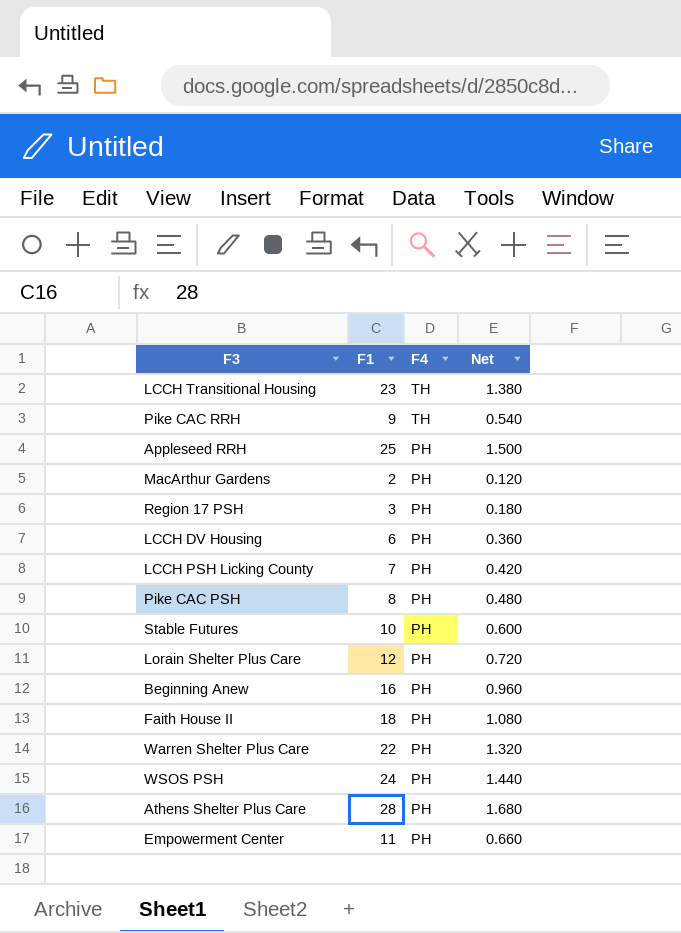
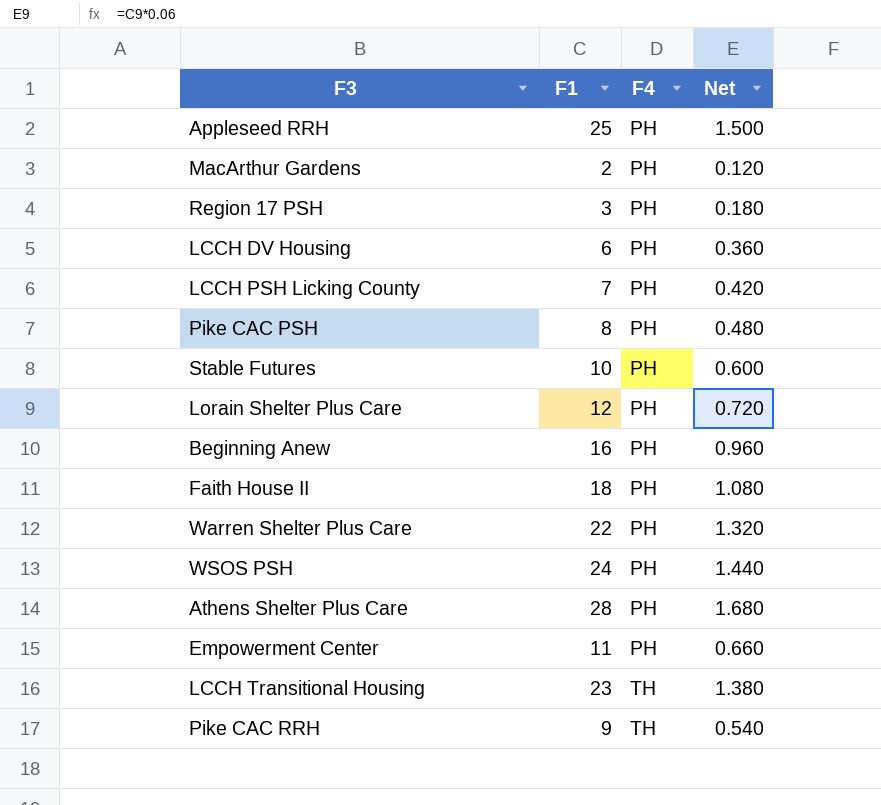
row order: F4 descending -> F4 ascending

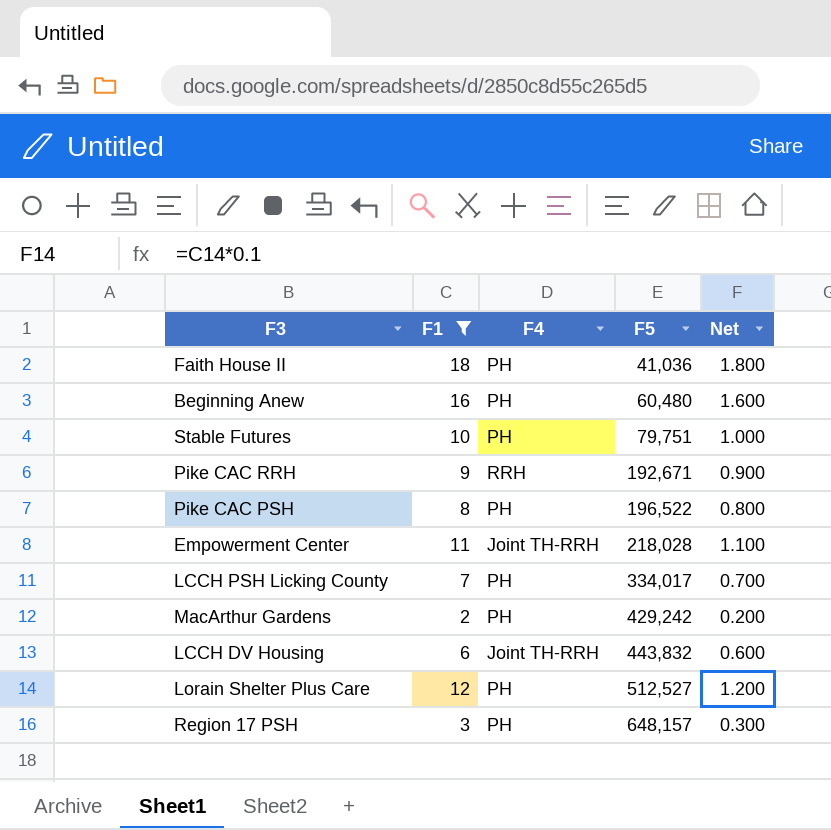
filter: none -> F1 <= 18
row order: F4 ascending -> F5 ascending
column F5 | position: none -> 4
column Net | formula: [F1] * 0.06 -> [F1] * 0.1
Pike CAC RRH | F4: TH -> RRH
Empowerment Center | F4: PH -> Joint TH-RRH
LCCH DV Housing | F4: PH -> Joint TH-RRH

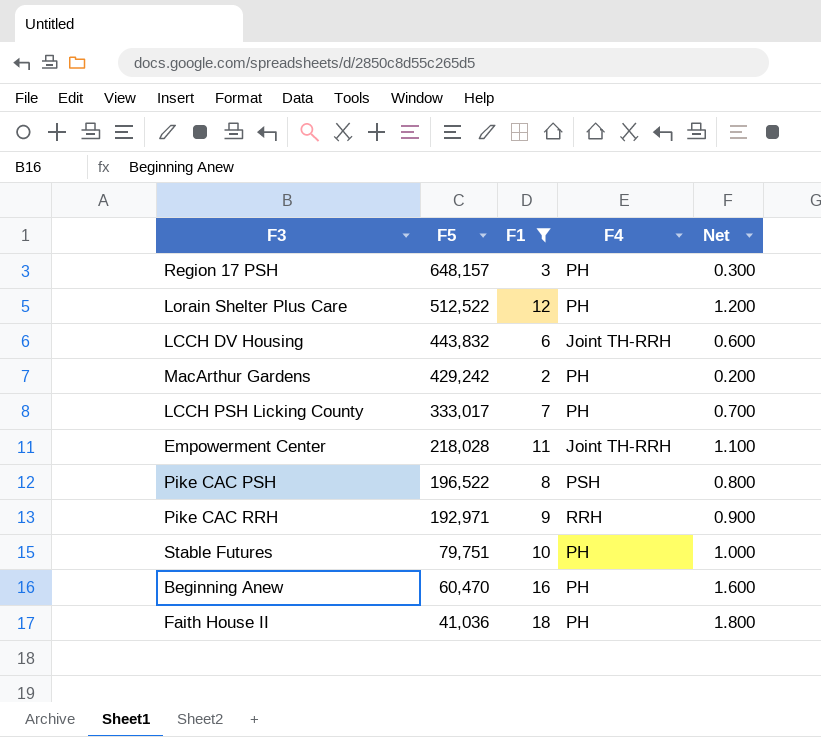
row order: F5 ascending -> F5 descending
column F5 | position: 4 -> 2
Lorain Shelter Plus Care | F5: 512,527 -> 512,522
LCCH PSH Licking County | F5: 334,017 -> 333,017
Pike CAC PSH | F4: PH -> PSH
Pike CAC RRH | F5: 192,671 -> 192,971
Beginning Anew | F5: 60,480 -> 60,470

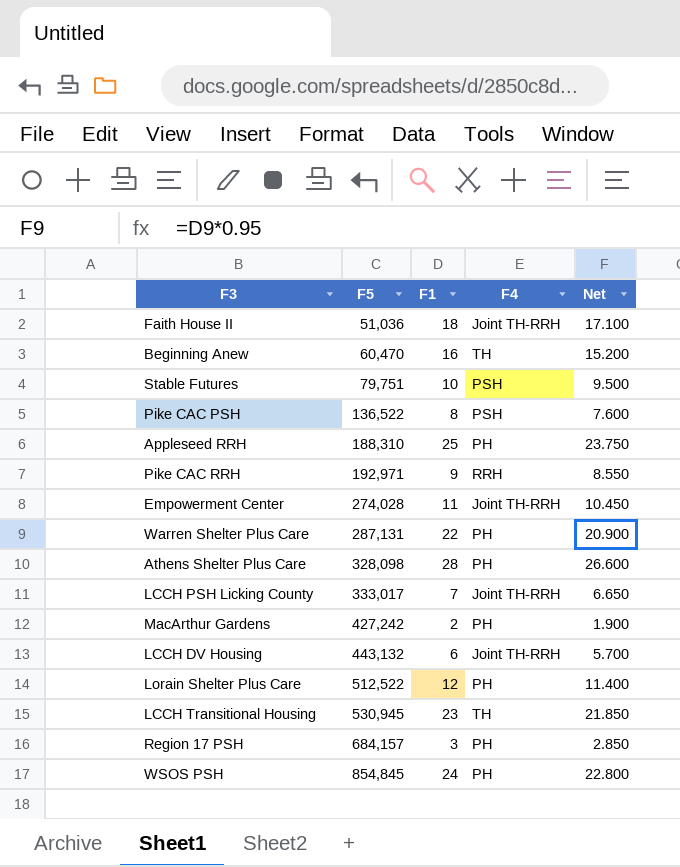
filter: F1 <= 18 -> none
row order: F5 descending -> F5 ascending
column Net | formula: [F1] * 0.1 -> [F1] * 0.95
Faith House II | F5: 41,036 -> 51,036
Faith House II | F4: PH -> Joint TH-RRH
Beginning Anew | F4: PH -> TH
Stable Futures | F4: PH -> PSH
Pike CAC PSH | F5: 196,522 -> 136,522
Empowerment Center | F5: 218,028 -> 274,028
LCCH PSH Licking County | F4: PH -> Joint TH-RRH
MacArthur Gardens | F5: 429,242 -> 427,242
LCCH DV Housing | F5: 443,832 -> 443,132
Region 17 PSH | F5: 648,157 -> 684,157

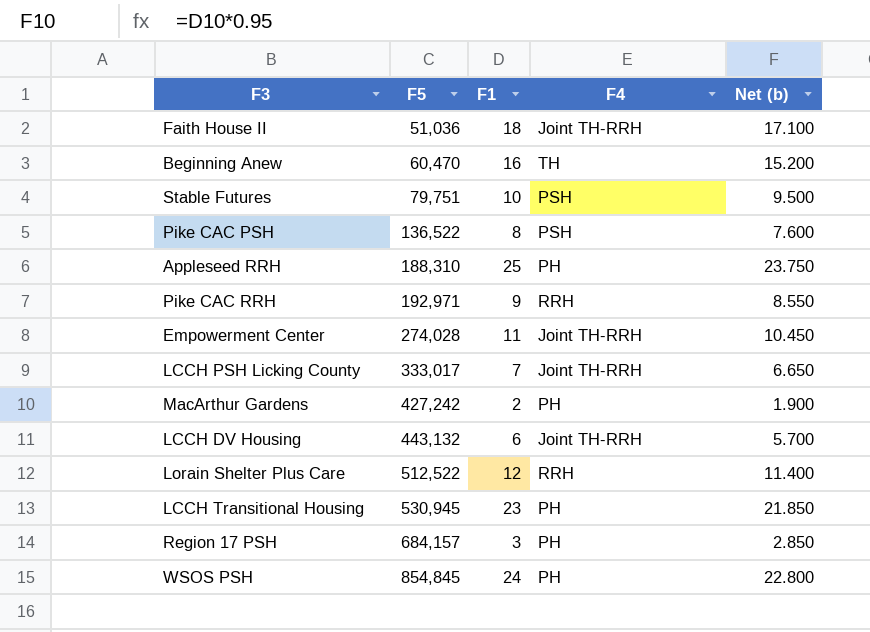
column name: Net -> Net (b)
row Warren Shelter Plus Care: 287,131 | 22 | PH | 20.900 -> none
row Athens Shelter Plus Care: 328,098 | 28 | PH | 26.600 -> none
Lorain Shelter Plus Care | F4: PH -> RRH
LCCH Transitional Housing | F4: TH -> PH

